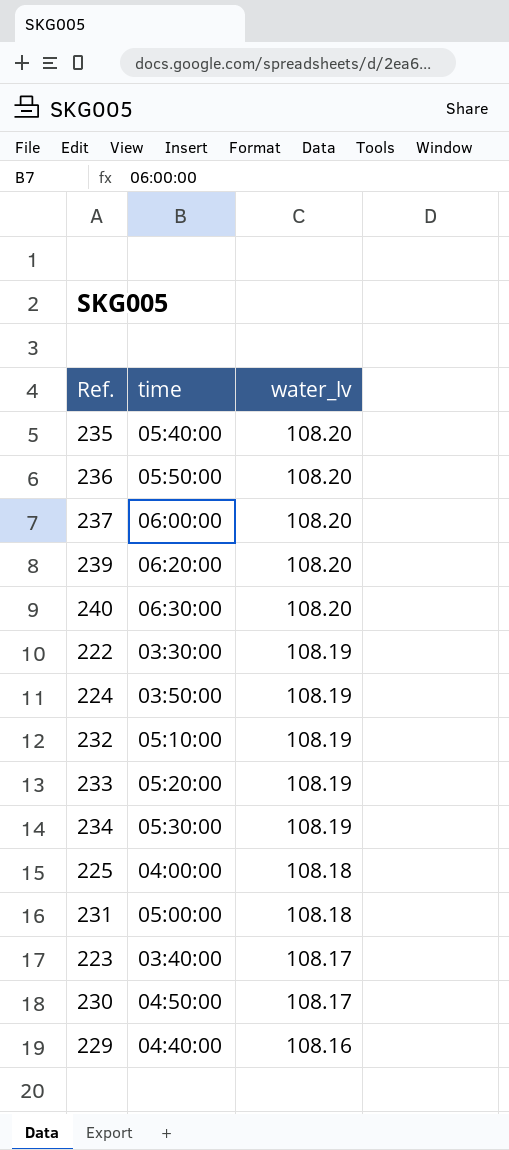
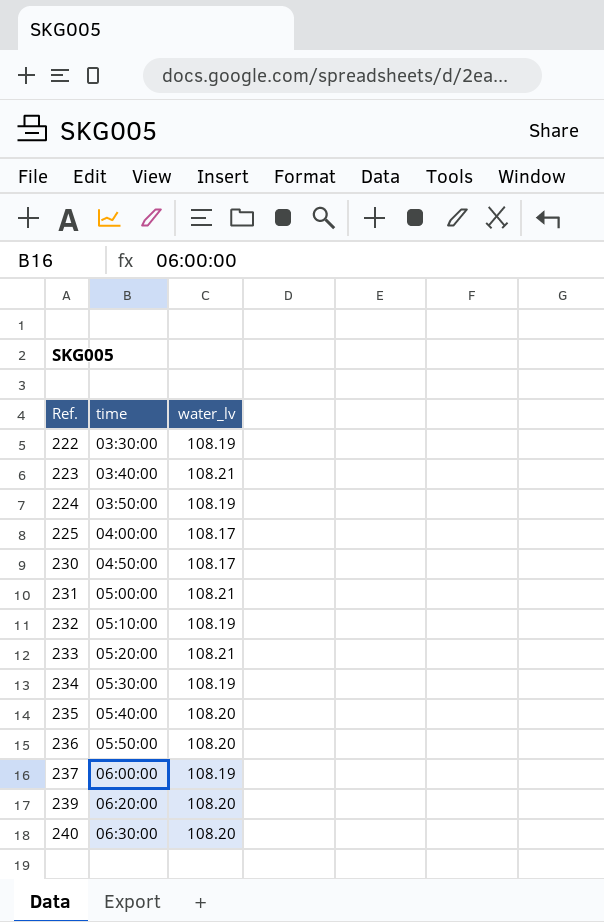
row order: water_lv descending -> Ref. ascending
row 229: 04:40:00 | 108.16 -> none
223 | water_lv: 108.17 -> 108.21
225 | water_lv: 108.18 -> 108.17
231 | water_lv: 108.18 -> 108.21
233 | water_lv: 108.19 -> 108.21
237 | water_lv: 108.20 -> 108.19

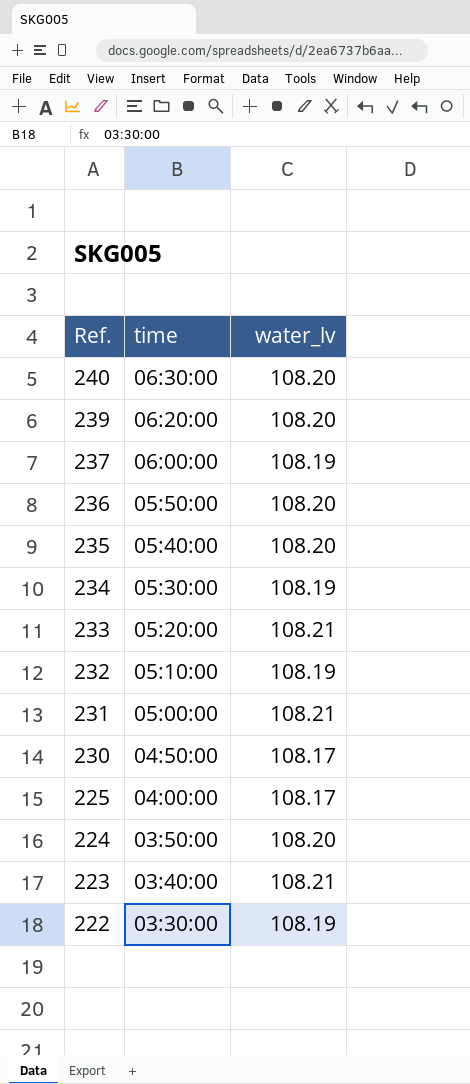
row order: Ref. ascending -> Ref. descending
224 | water_lv: 108.19 -> 108.20

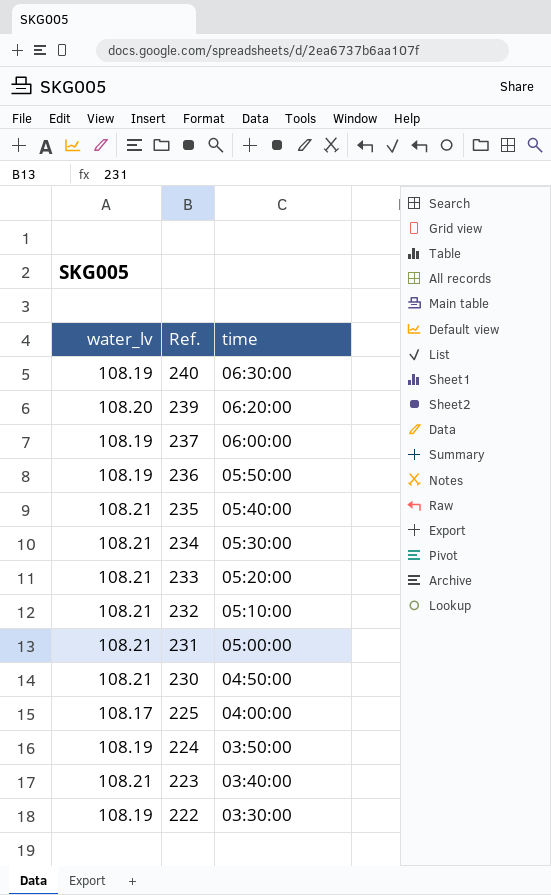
column water_lv | position: 3 -> 1
240 | water_lv: 108.20 -> 108.19
236 | water_lv: 108.20 -> 108.19
235 | water_lv: 108.20 -> 108.21
234 | water_lv: 108.19 -> 108.21
232 | water_lv: 108.19 -> 108.21
230 | water_lv: 108.17 -> 108.21
224 | water_lv: 108.20 -> 108.19

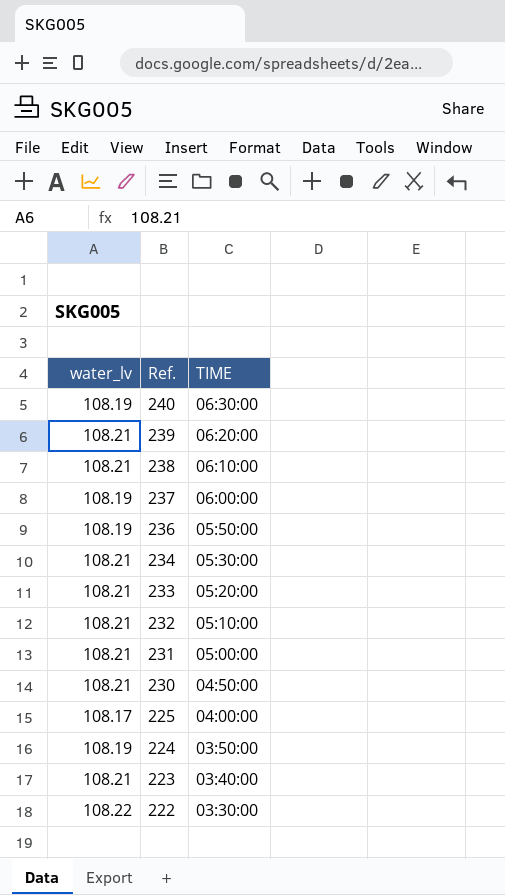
column name: time -> TIME
row 235: 108.21 | 05:40:00 -> none
239 | water_lv: 108.20 -> 108.21
row 238: none -> 108.21 | 06:10:00
222 | water_lv: 108.19 -> 108.22

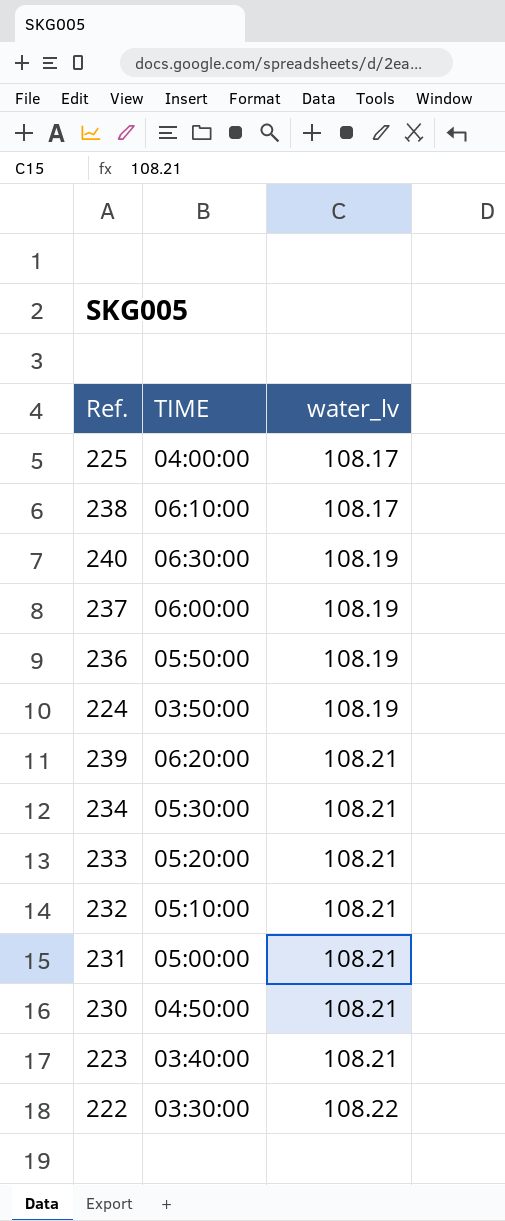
row order: Ref. descending -> water_lv ascending
column water_lv | position: 1 -> 3
238 | water_lv: 108.21 -> 108.17

